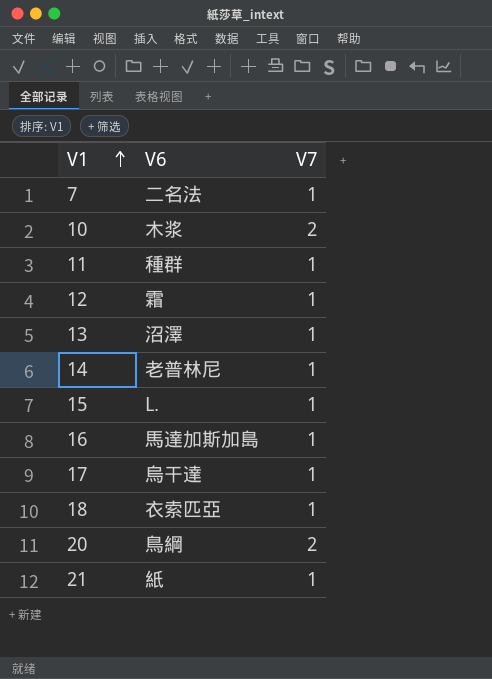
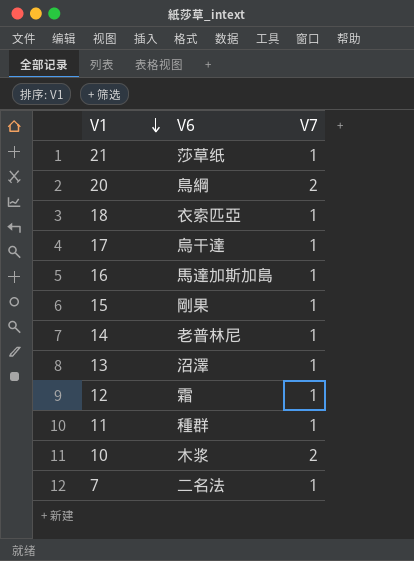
row order: V1 ascending -> V1 descending
21 | V6: 紙 -> 莎草纸
15 | V6: L. -> 剛果

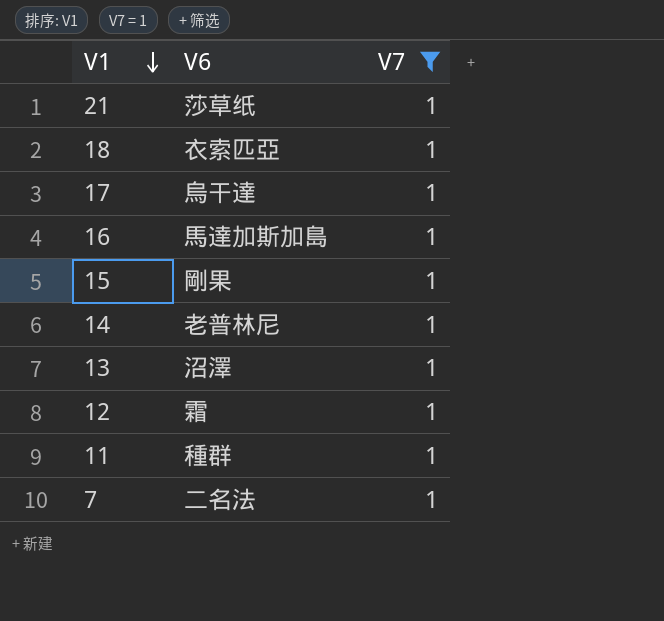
filter: none -> V7 = 1

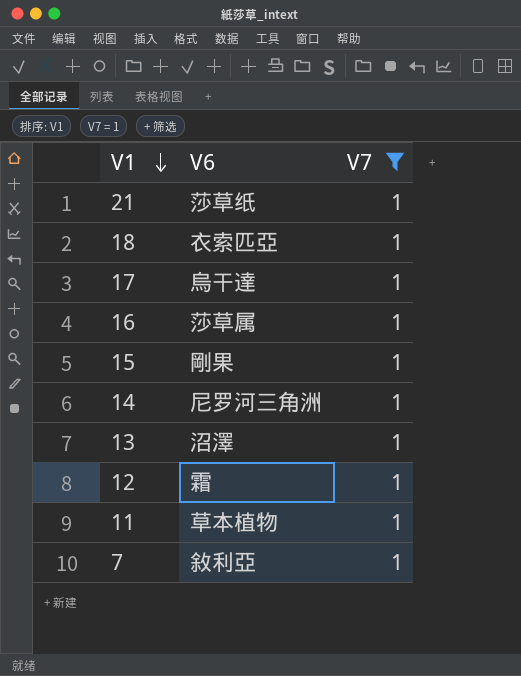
16 | V6: 馬達加斯加島 -> 莎草属
14 | V6: 老普林尼 -> 尼罗河三角洲
11 | V6: 種群 -> 草本植物
7 | V6: 二名法 -> 敘利亞

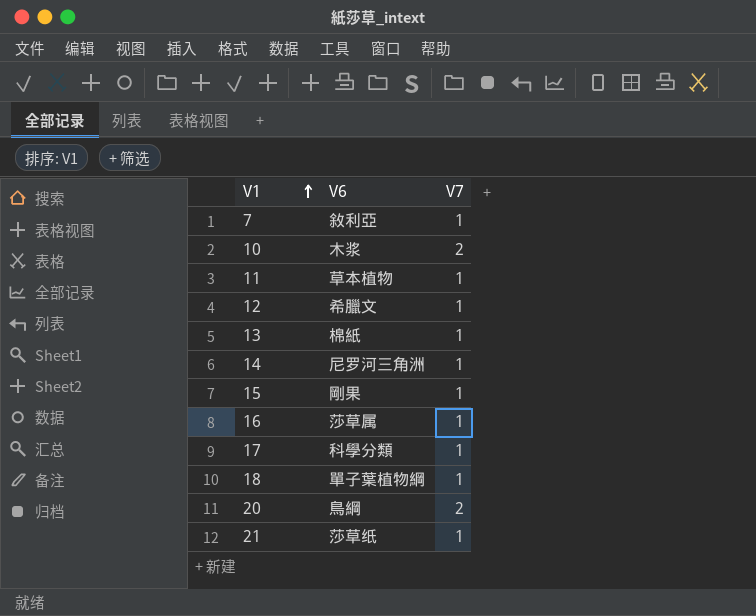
filter: V7 = 1 -> none
row order: V1 descending -> V1 ascending
12 | V6: 霜 -> 希臘文
13 | V6: 沼澤 -> 棉紙
17 | V6: 烏干達 -> 科學分類
18 | V6: 衣索匹亞 -> 單子葉植物綱

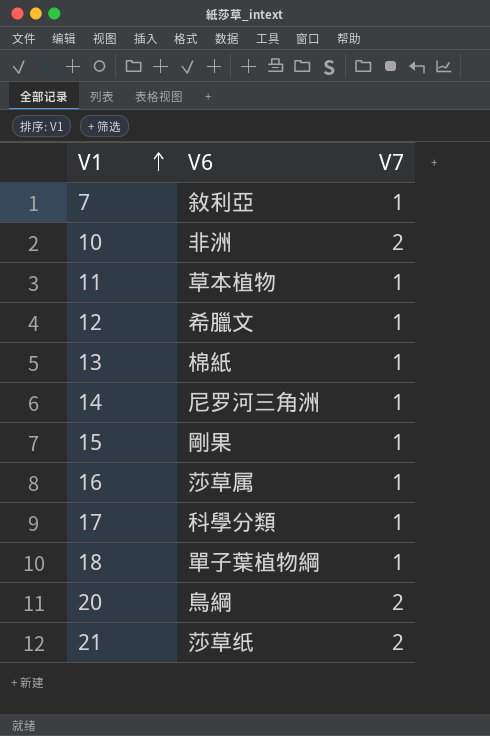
10 | V6: 木浆 -> 非洲
21 | V7: 1 -> 2

